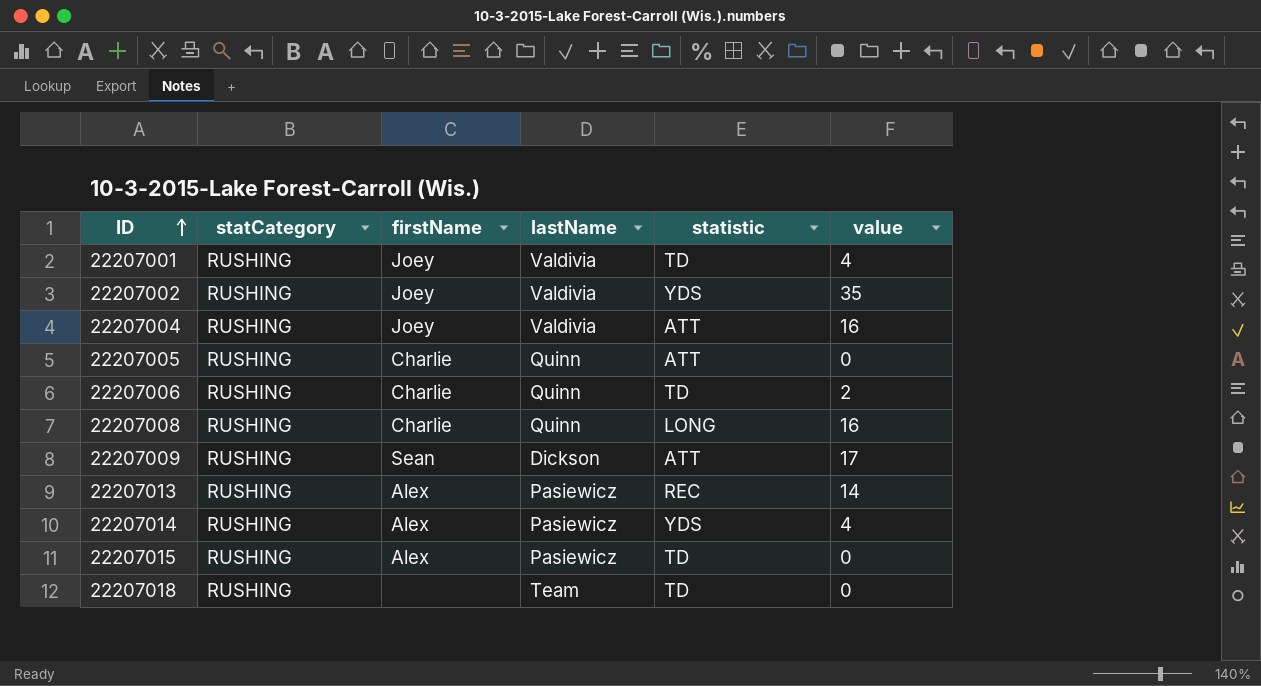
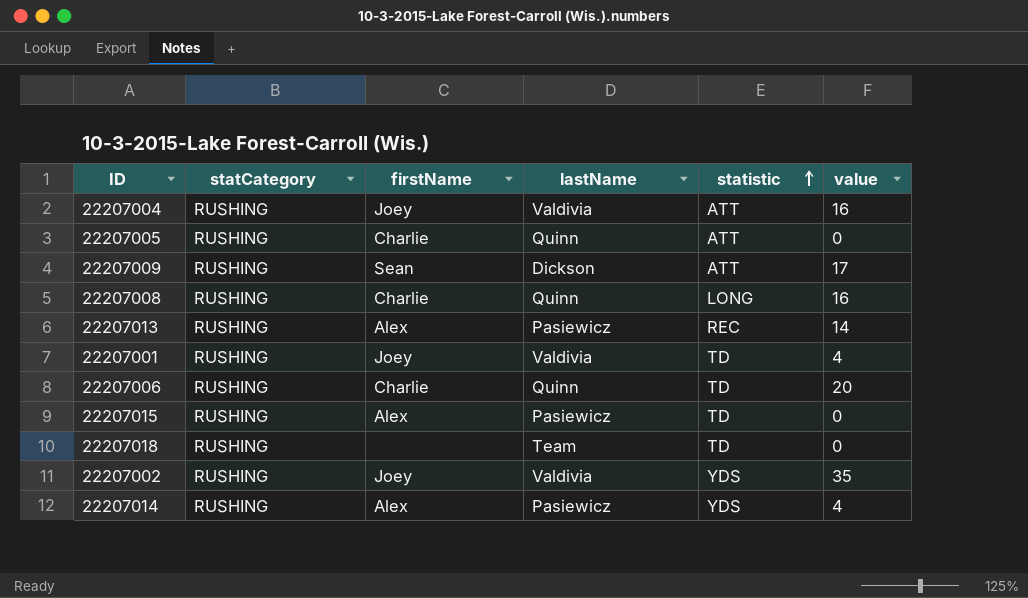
row order: ID ascending -> statistic ascending
22207006 | value: 2 -> 20

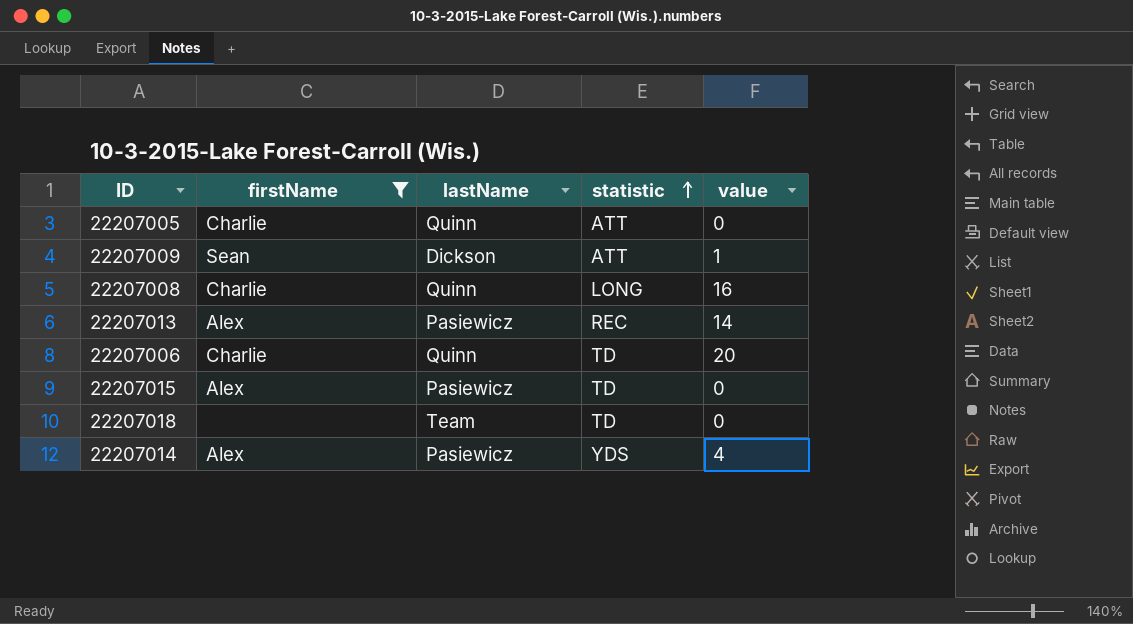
filter: none -> firstName != Joey
column statCategory | position: 2 -> none
22207009 | value: 17 -> 1

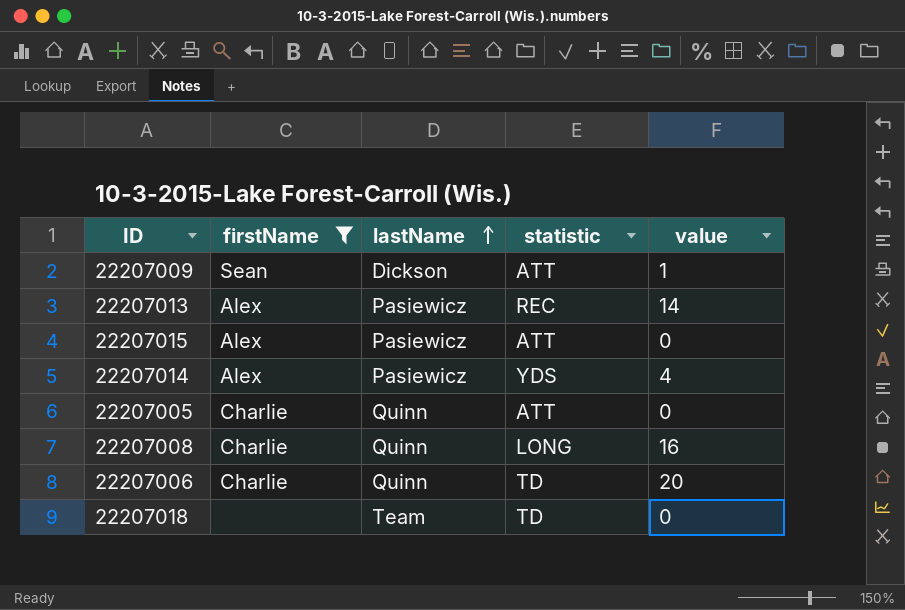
row order: statistic ascending -> lastName ascending
22207015 | statistic: TD -> ATT

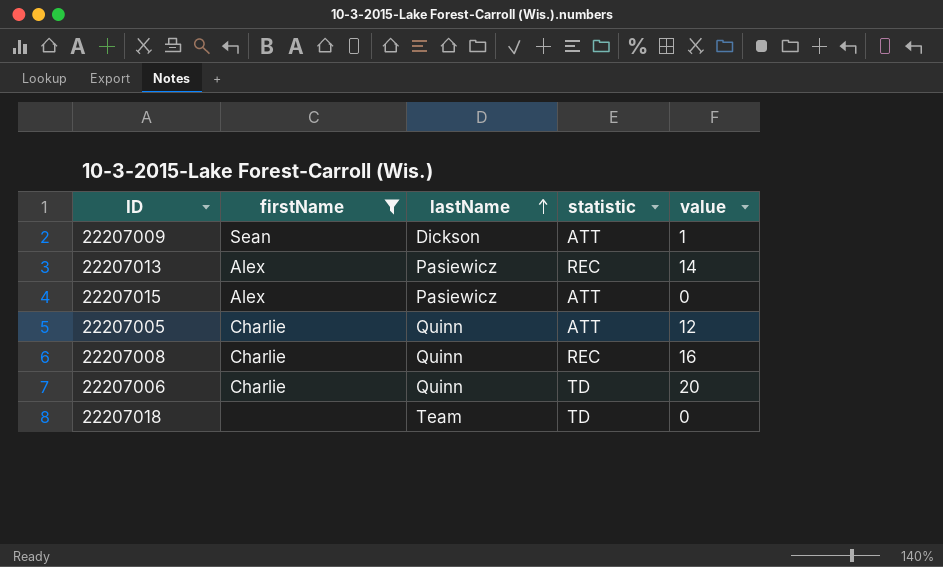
row 22207014: Alex | Pasiewicz | YDS | 4 -> none
22207005 | value: 0 -> 12
22207008 | statistic: LONG -> REC

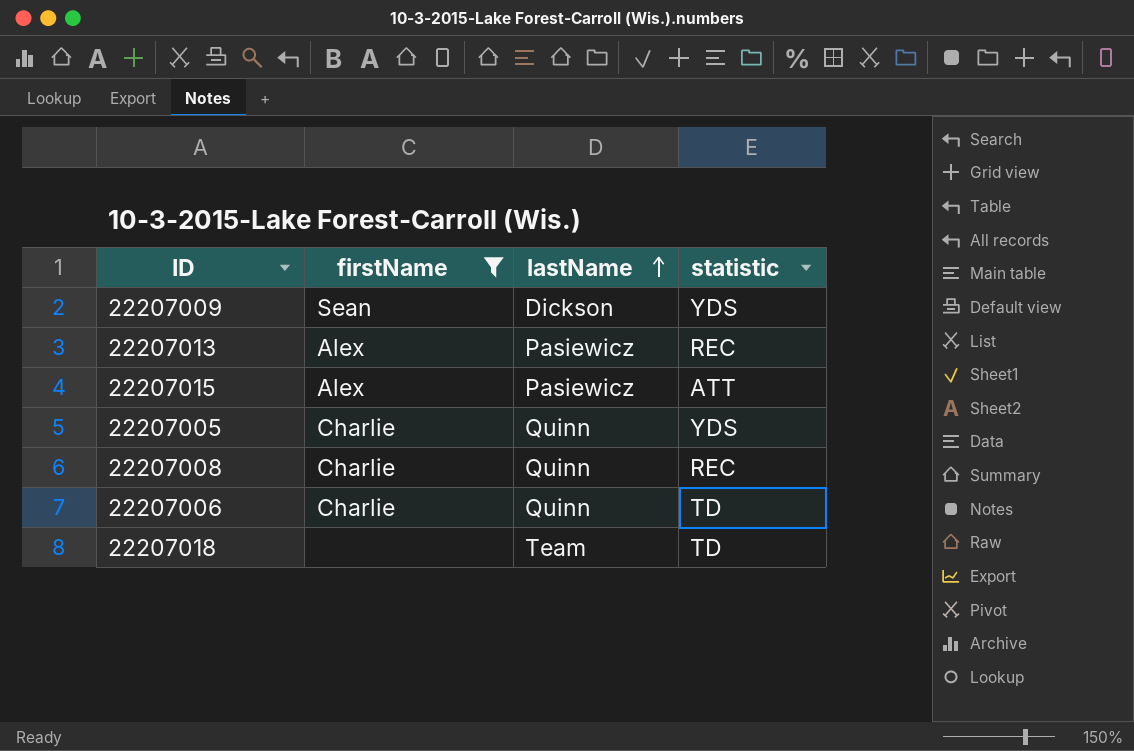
column value | position: 5 -> none
22207009 | statistic: ATT -> YDS
22207005 | statistic: ATT -> YDS

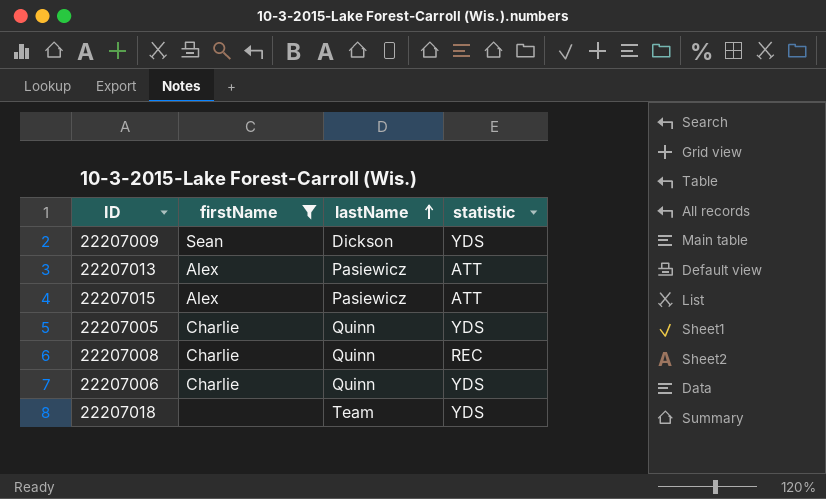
22207013 | statistic: REC -> ATT
22207006 | statistic: TD -> YDS
22207018 | statistic: TD -> YDS

